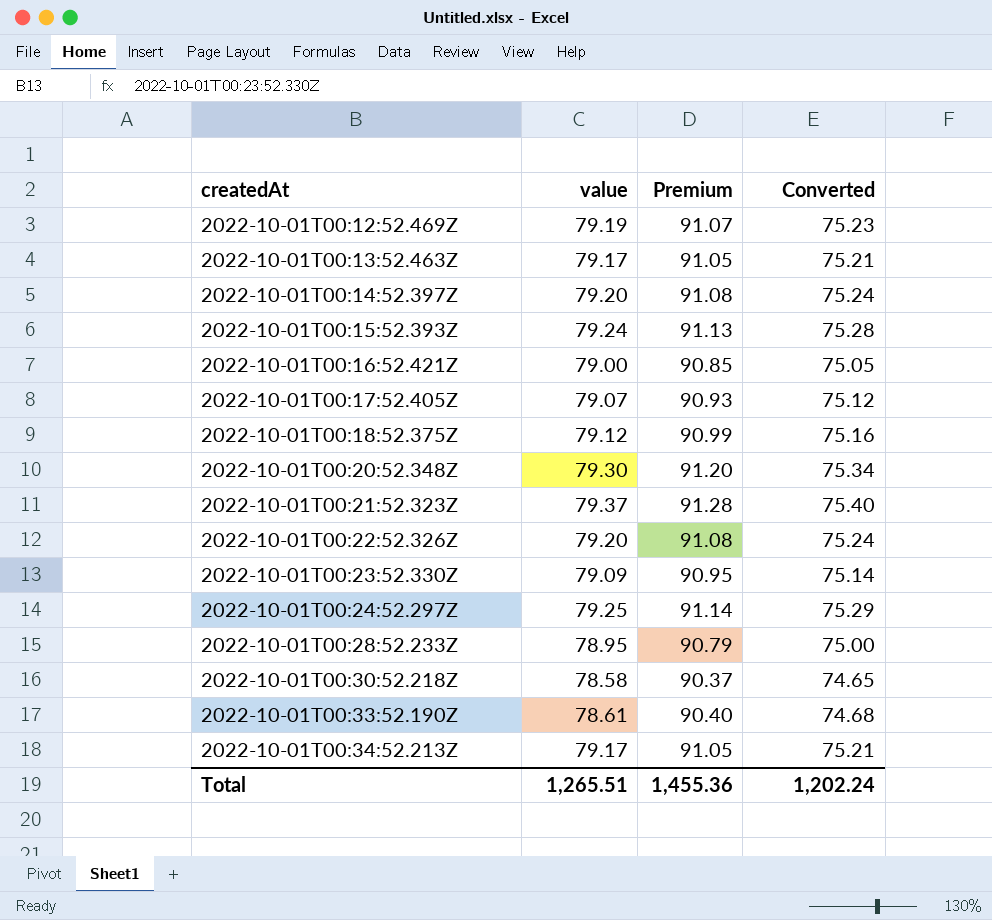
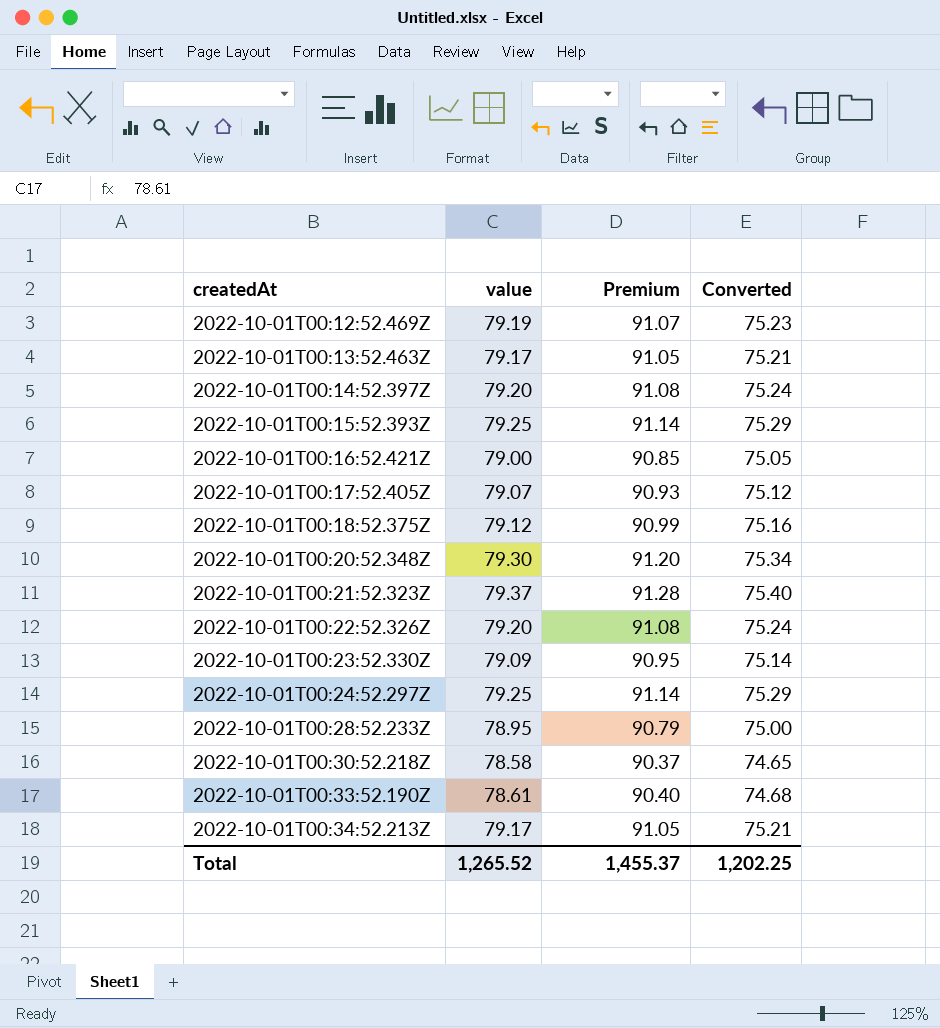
2022-10-01T00:15:52.393Z | value: 79.24 -> 79.25
2022-10-01T00:15:52.393Z | Premium: 91.13 -> 91.14
2022-10-01T00:15:52.393Z | Converted: 75.28 -> 75.29
Total | value: 1,265.51 -> 1,265.52
Total | Premium: 1,455.36 -> 1,455.37
Total | Converted: 1,202.24 -> 1,202.25

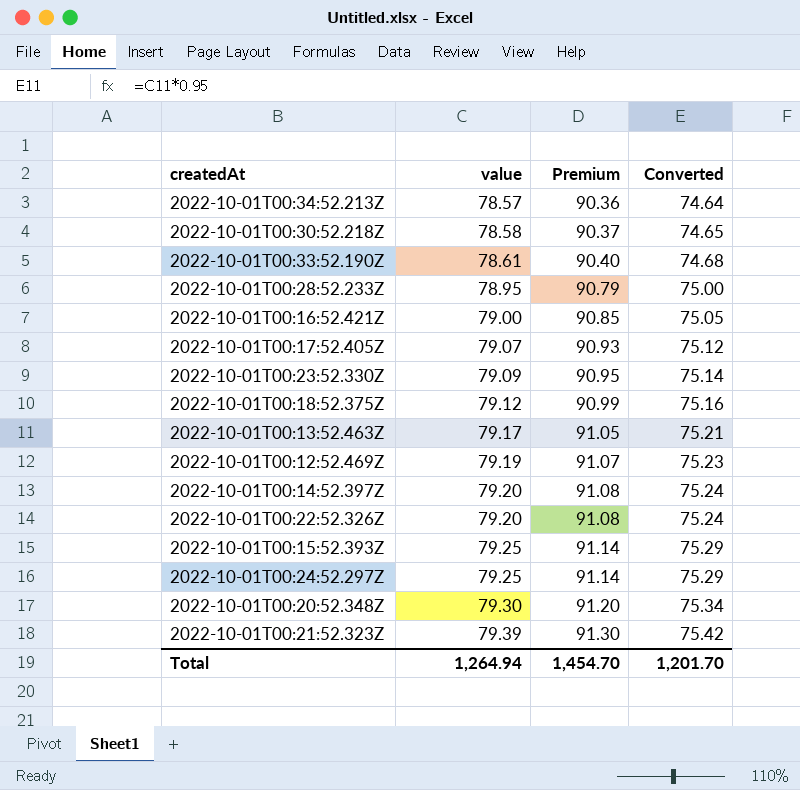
row order: createdAt ascending -> value ascending
2022-10-01T00:34:52.213Z | value: 79.17 -> 78.57
2022-10-01T00:34:52.213Z | Premium: 91.05 -> 90.36
2022-10-01T00:34:52.213Z | Converted: 75.21 -> 74.64
2022-10-01T00:21:52.323Z | value: 79.37 -> 79.39
2022-10-01T00:21:52.323Z | Premium: 91.28 -> 91.30
2022-10-01T00:21:52.323Z | Converted: 75.40 -> 75.42
Total | value: 1,265.52 -> 1,264.94
Total | Premium: 1,455.37 -> 1,454.70
Total | Converted: 1,202.25 -> 1,201.70

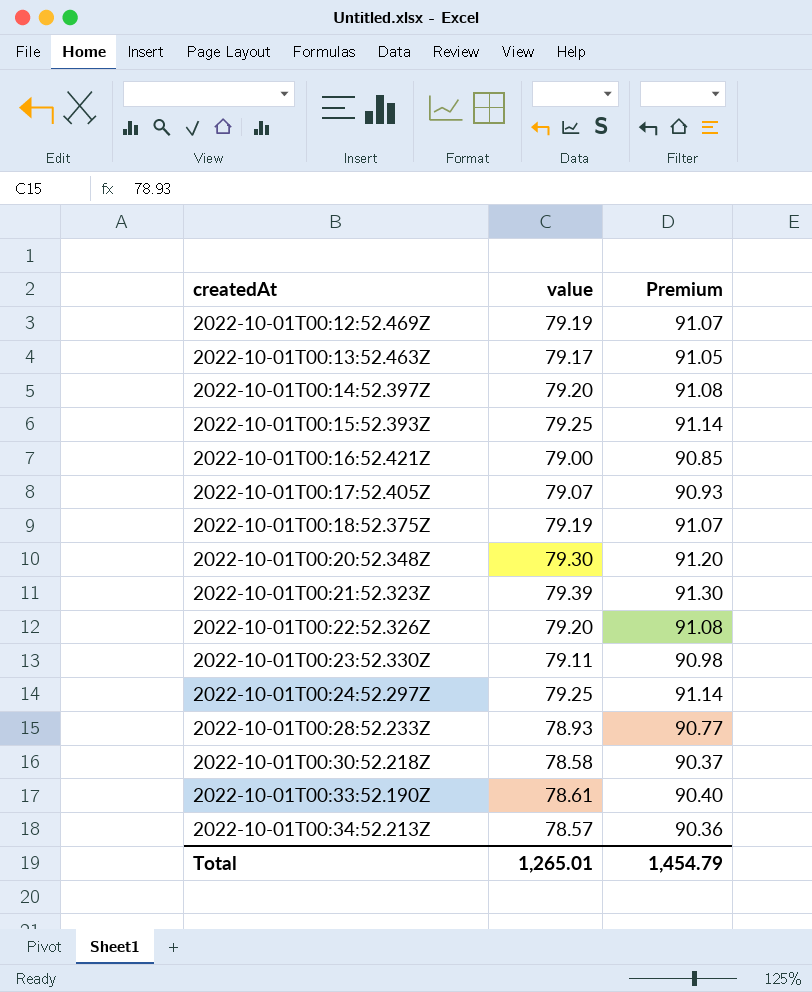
row order: value ascending -> createdAt ascending
column Converted | formula: [value] * 0.95 -> none
2022-10-01T00:18:52.375Z | value: 79.12 -> 79.19
2022-10-01T00:18:52.375Z | Premium: 90.99 -> 91.07
2022-10-01T00:23:52.330Z | value: 79.09 -> 79.11
2022-10-01T00:23:52.330Z | Premium: 90.95 -> 90.98
2022-10-01T00:28:52.233Z | value: 78.95 -> 78.93
2022-10-01T00:28:52.233Z | Premium: 90.79 -> 90.77
Total | value: 1,264.94 -> 1,265.01
Total | Premium: 1,454.70 -> 1,454.79

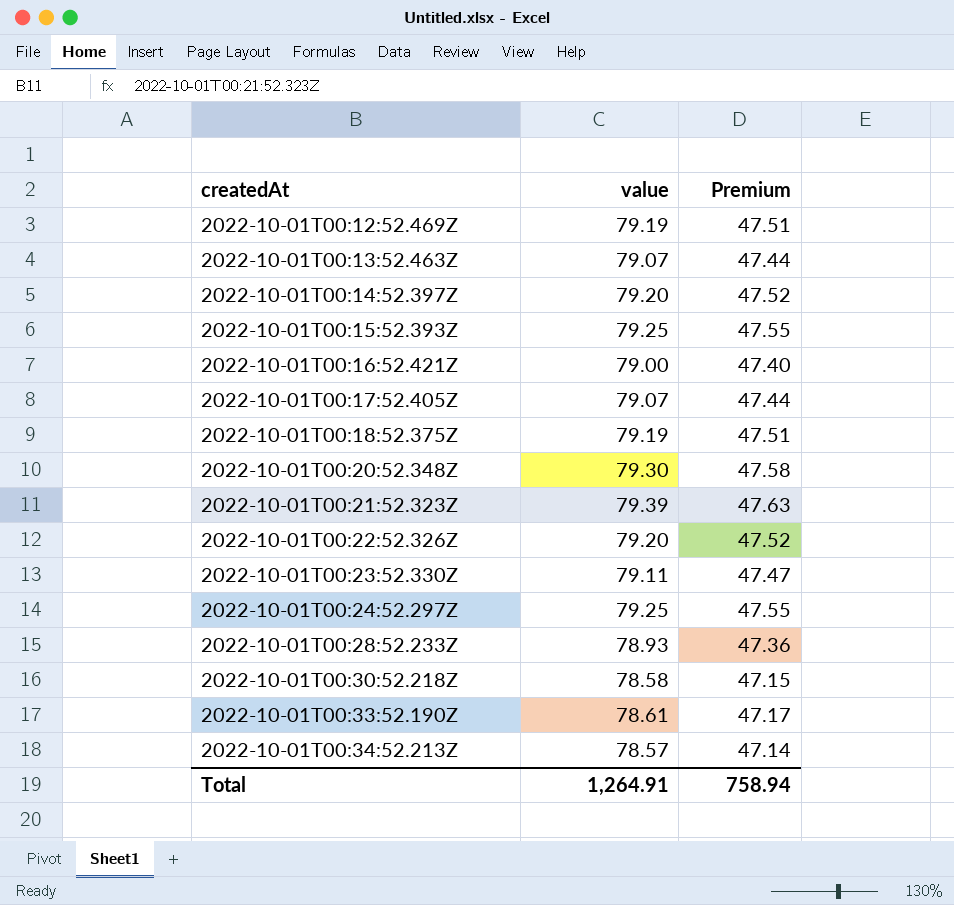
column Premium | formula: [value] * 1.15 -> [value] * 0.6
2022-10-01T00:13:52.463Z | value: 79.17 -> 79.07
Total | value: 1,265.01 -> 1,264.91
Total | Premium: 1,454.79 -> 758.94

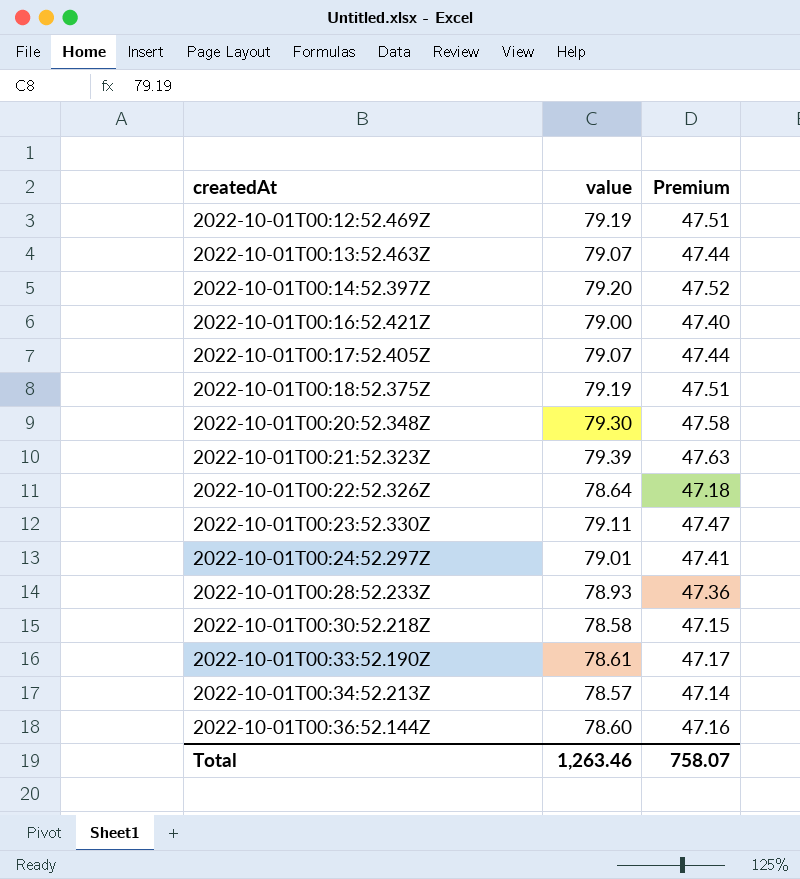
row 2022-10-01T00:15:52.393Z: 79.25 | 47.55 -> none
2022-10-01T00:22:52.326Z | value: 79.20 -> 78.64
2022-10-01T00:22:52.326Z | Premium: 47.52 -> 47.18
2022-10-01T00:24:52.297Z | value: 79.25 -> 79.01
2022-10-01T00:24:52.297Z | Premium: 47.55 -> 47.41
row 2022-10-01T00:36:52.144Z: none -> 78.60 | 47.16
Total | value: 1,264.91 -> 1,263.46
Total | Premium: 758.94 -> 758.07

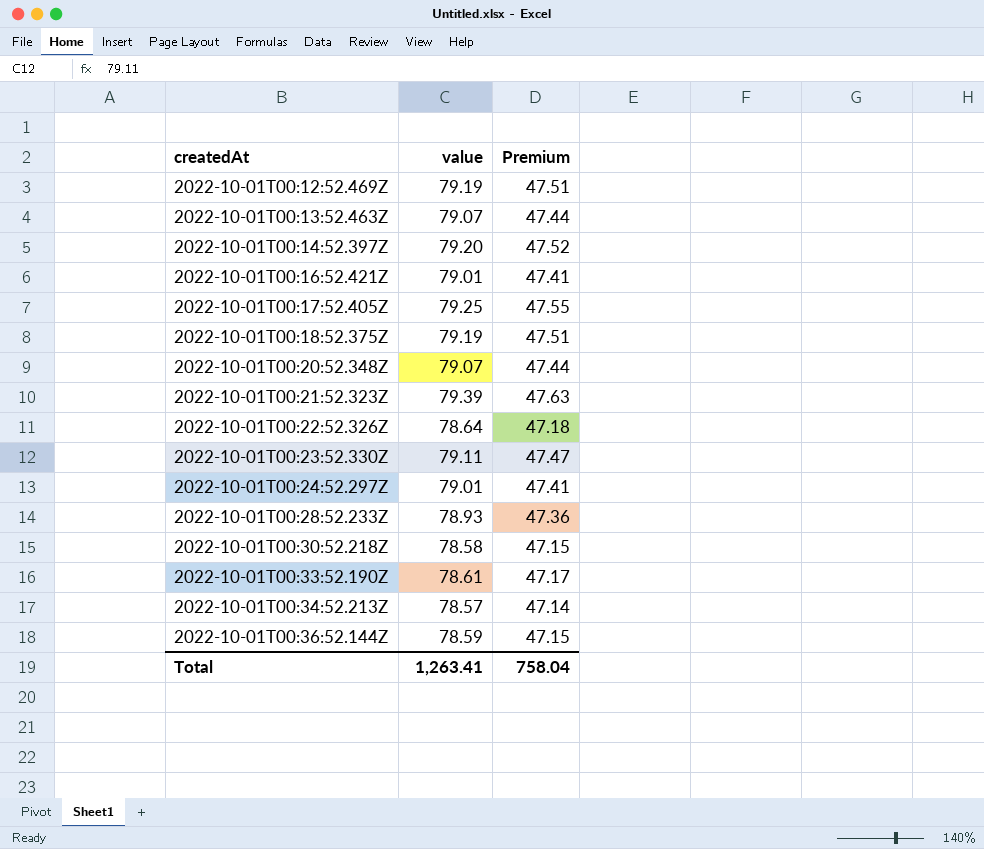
2022-10-01T00:16:52.421Z | value: 79.00 -> 79.01
2022-10-01T00:16:52.421Z | Premium: 47.40 -> 47.41
2022-10-01T00:17:52.405Z | value: 79.07 -> 79.25
2022-10-01T00:17:52.405Z | Premium: 47.44 -> 47.55
2022-10-01T00:20:52.348Z | value: 79.30 -> 79.07
2022-10-01T00:20:52.348Z | Premium: 47.58 -> 47.44
2022-10-01T00:36:52.144Z | value: 78.60 -> 78.59
2022-10-01T00:36:52.144Z | Premium: 47.16 -> 47.15
Total | value: 1,263.46 -> 1,263.41
Total | Premium: 758.07 -> 758.04

